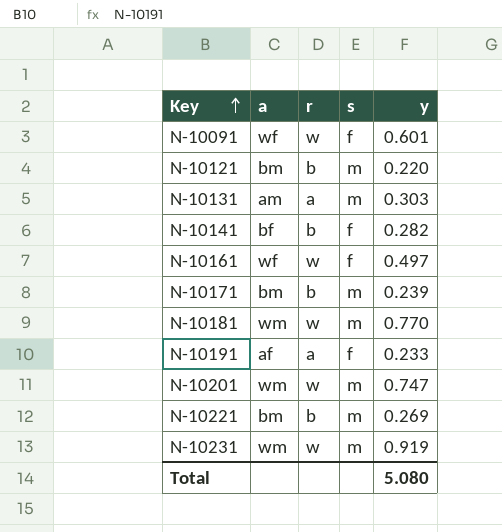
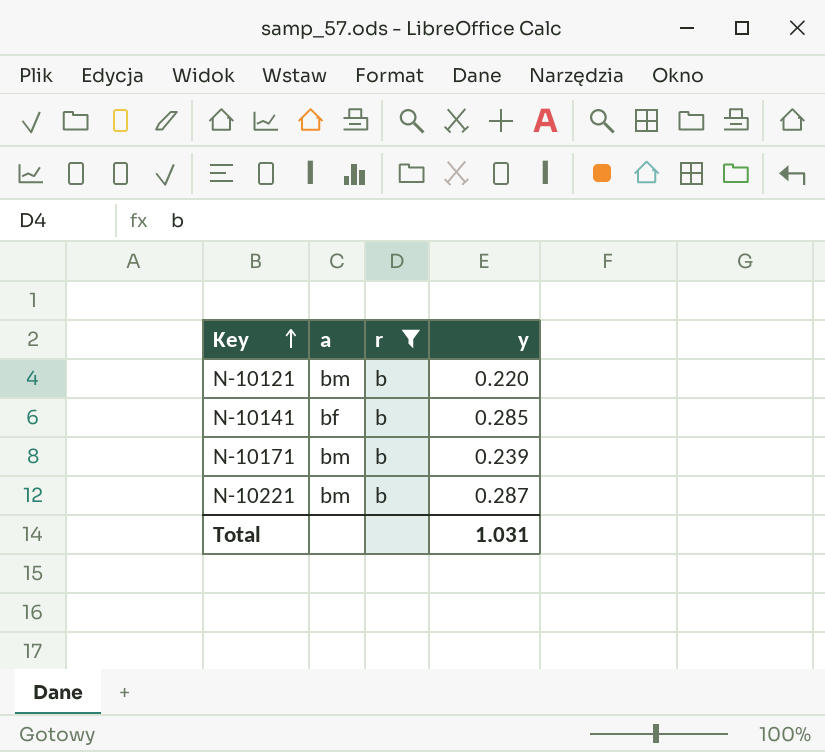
filter: none -> r = b
column s | position: 4 -> none
N-10141 | y: 0.282 -> 0.285
N-10221 | y: 0.269 -> 0.287
Total | y: 5.080 -> 1.031

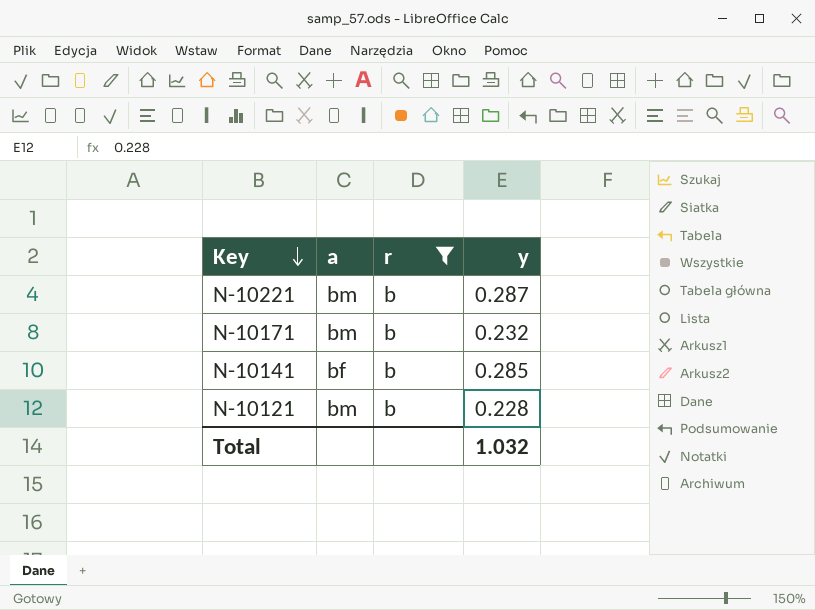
row order: Key ascending -> Key descending
N-10171 | y: 0.239 -> 0.232
N-10121 | y: 0.220 -> 0.228
Total | y: 1.031 -> 1.032

